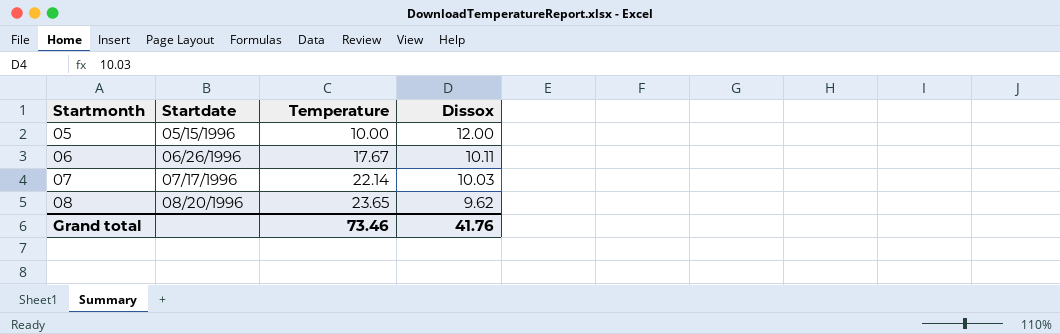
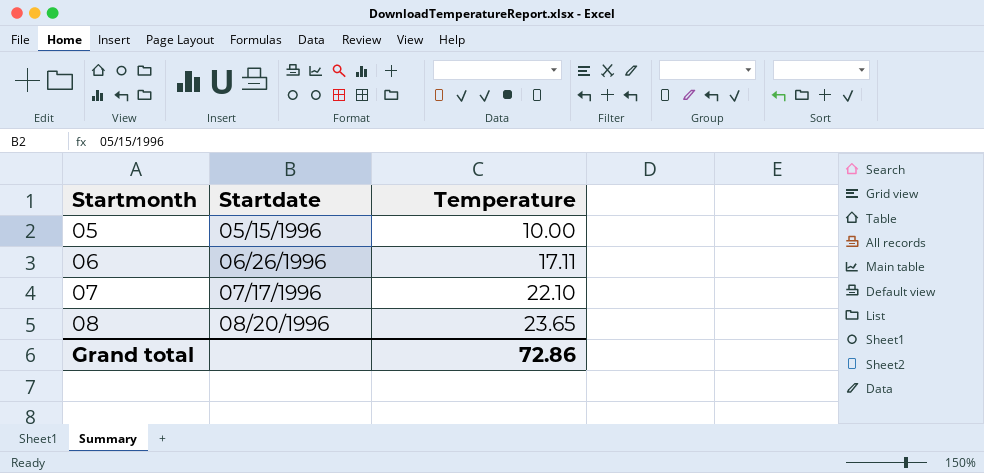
column Dissox | position: 4 -> none
06 | Temperature: 17.67 -> 17.11
07 | Temperature: 22.14 -> 22.10
Grand total | Temperature: 73.46 -> 72.86

